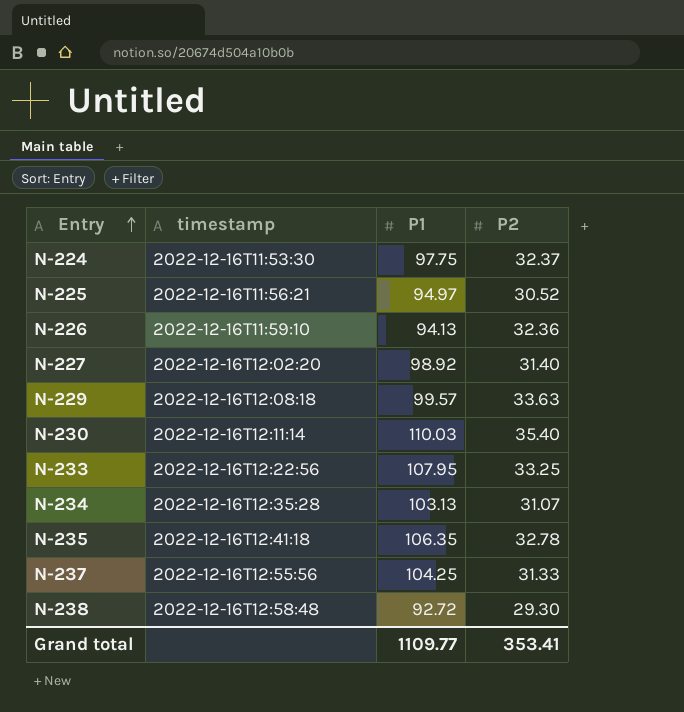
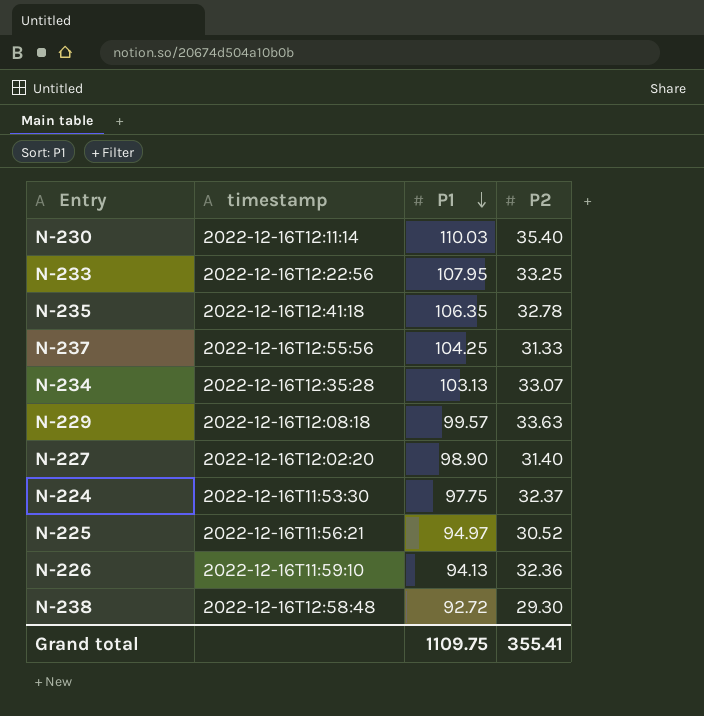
row order: Entry ascending -> P1 descending
N-234 | P2: 31.07 -> 33.07
N-227 | P1: 98.92 -> 98.90
Grand total | P1: 1109.77 -> 1109.75
Grand total | P2: 353.41 -> 355.41

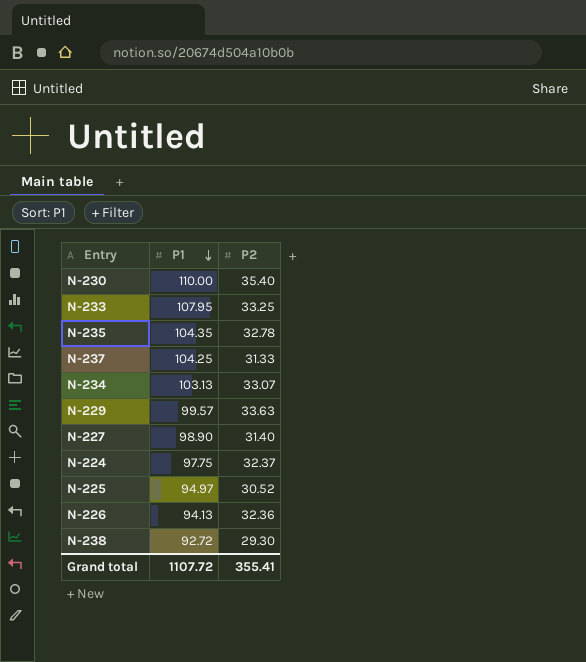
column timestamp | position: 2 -> none
N-230 | P1: 110.03 -> 110.00
N-235 | P1: 106.35 -> 104.35
Grand total | P1: 1109.75 -> 1107.72

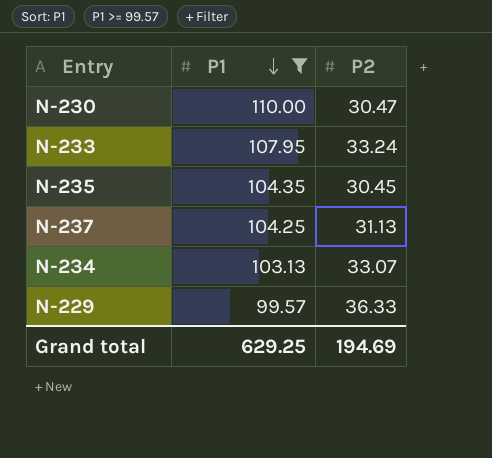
filter: none -> P1 >= 99.57
N-230 | P2: 35.40 -> 30.47
N-233 | P2: 33.25 -> 33.24
N-235 | P2: 32.78 -> 30.45
N-237 | P2: 31.33 -> 31.13
N-229 | P2: 33.63 -> 36.33
Grand total | P1: 1107.72 -> 629.25
Grand total | P2: 355.41 -> 194.69

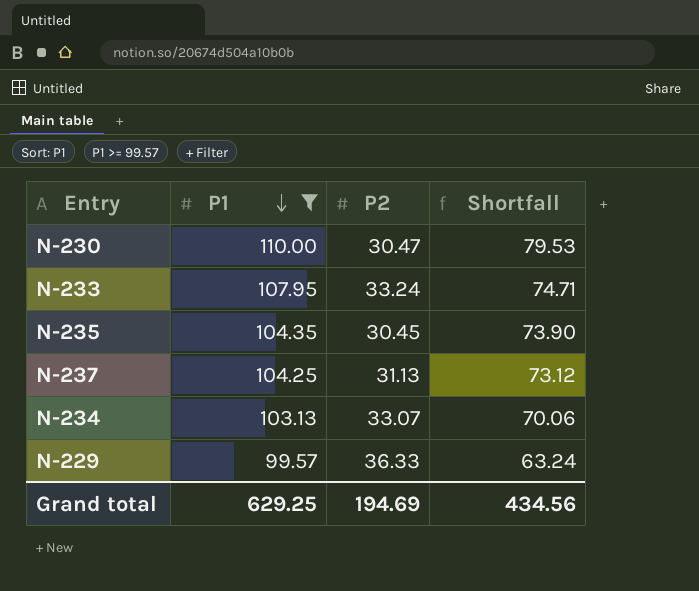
column Shortfall | formula: none -> [P1] - [P2]

